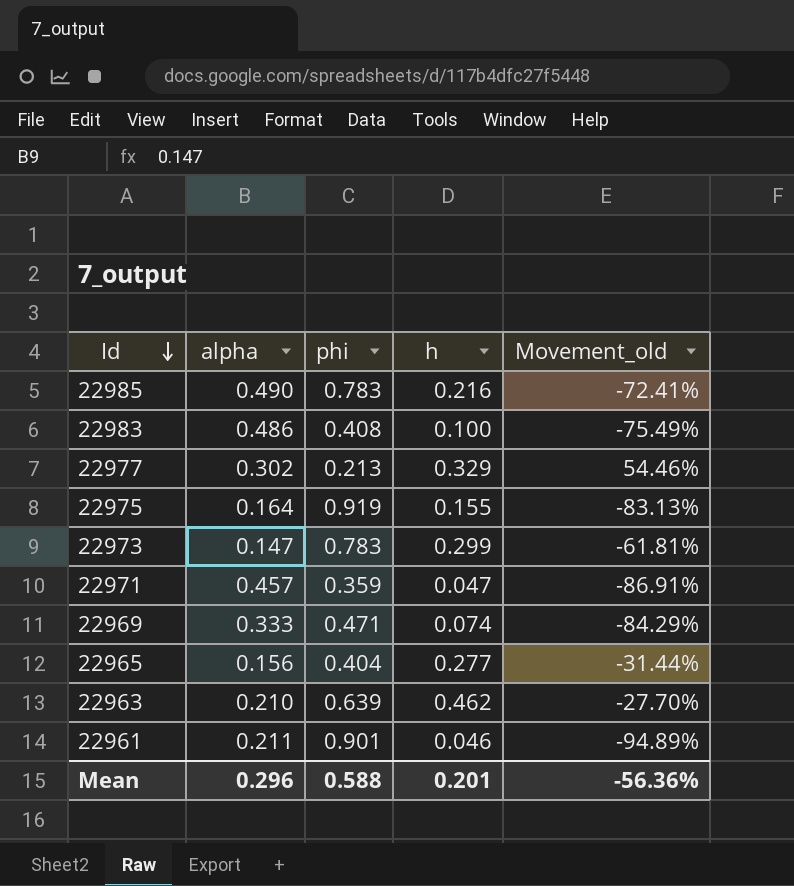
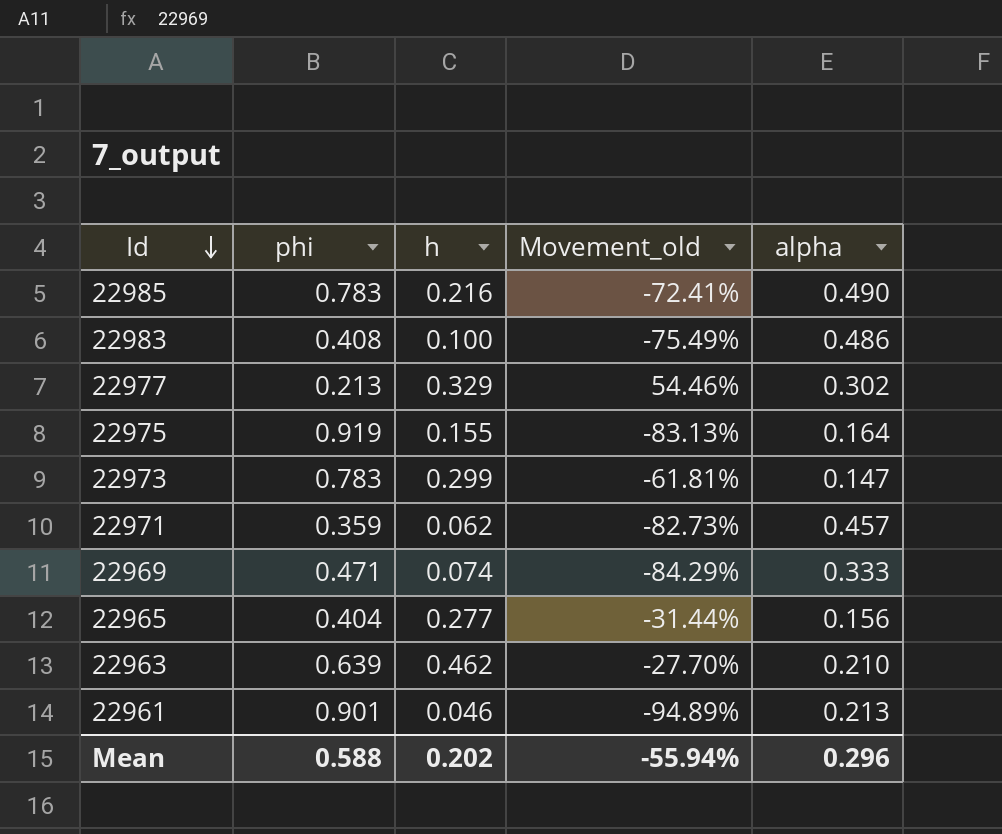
column alpha | position: 2 -> 5
22971 | h: 0.047 -> 0.062
22971 | Movement_old: -86.91% -> -82.73%
22961 | alpha: 0.211 -> 0.213
Mean | h: 0.201 -> 0.202
Mean | Movement_old: -56.36% -> -55.94%

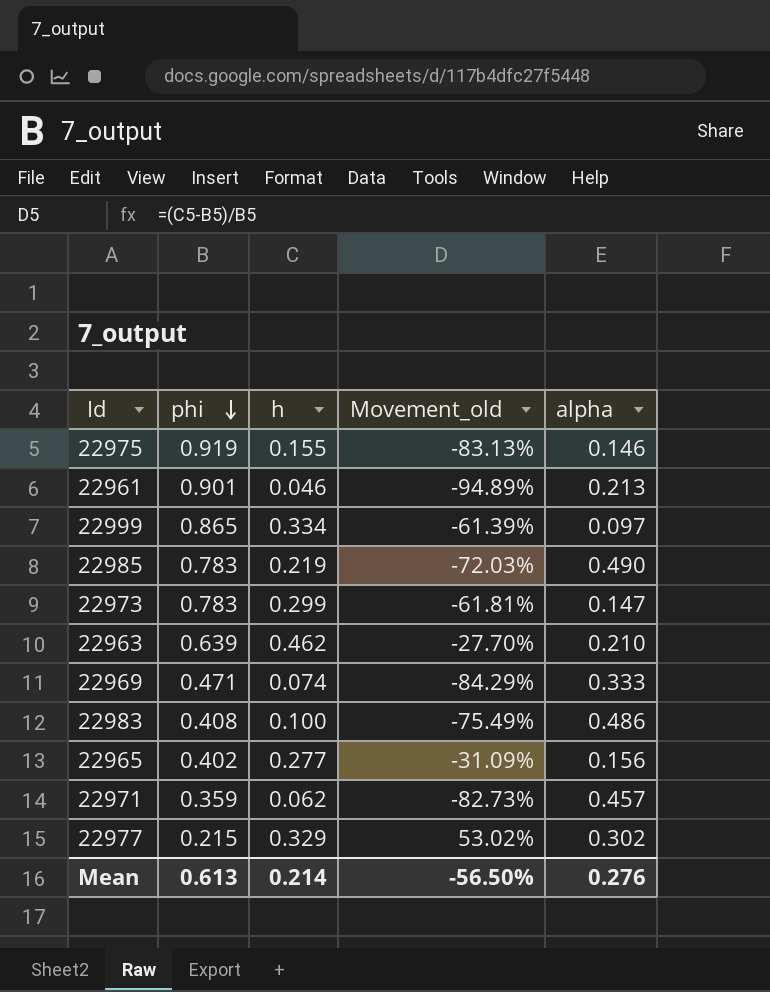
row order: Id descending -> phi descending
22975 | alpha: 0.164 -> 0.146
row 22999: none -> 0.865 | 0.334 | -61.39% | 0.097
22985 | h: 0.216 -> 0.219
22985 | Movement_old: -72.41% -> -72.03%
22965 | phi: 0.404 -> 0.402
22965 | Movement_old: -31.44% -> -31.09%
22977 | phi: 0.213 -> 0.215
22977 | Movement_old: 54.46% -> 53.02%
Mean | phi: 0.588 -> 0.613
Mean | h: 0.202 -> 0.214
Mean | Movement_old: -55.94% -> -56.50%
Mean | alpha: 0.296 -> 0.276

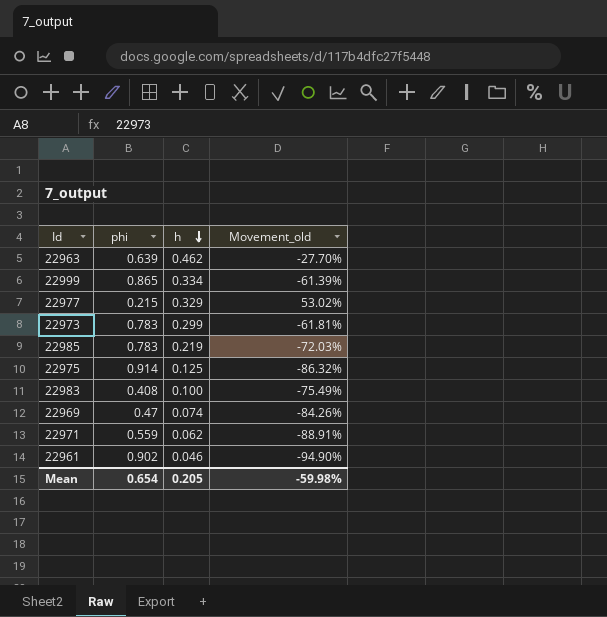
row order: phi descending -> h descending
column alpha | position: 5 -> none
row 22965: 0.402 | 0.277 | -31.09% | 0.156 -> none
22975 | phi: 0.919 -> 0.914
22975 | h: 0.155 -> 0.125
22975 | Movement_old: -83.13% -> -86.32%
22969 | phi: 0.471 -> 0.47
22969 | Movement_old: -84.29% -> -84.26%
22971 | phi: 0.359 -> 0.559
22971 | Movement_old: -82.73% -> -88.91%
22961 | phi: 0.901 -> 0.902
22961 | Movement_old: -94.89% -> -94.90%
Mean | phi: 0.613 -> 0.654
Mean | h: 0.214 -> 0.205
Mean | Movement_old: -56.50% -> -59.98%

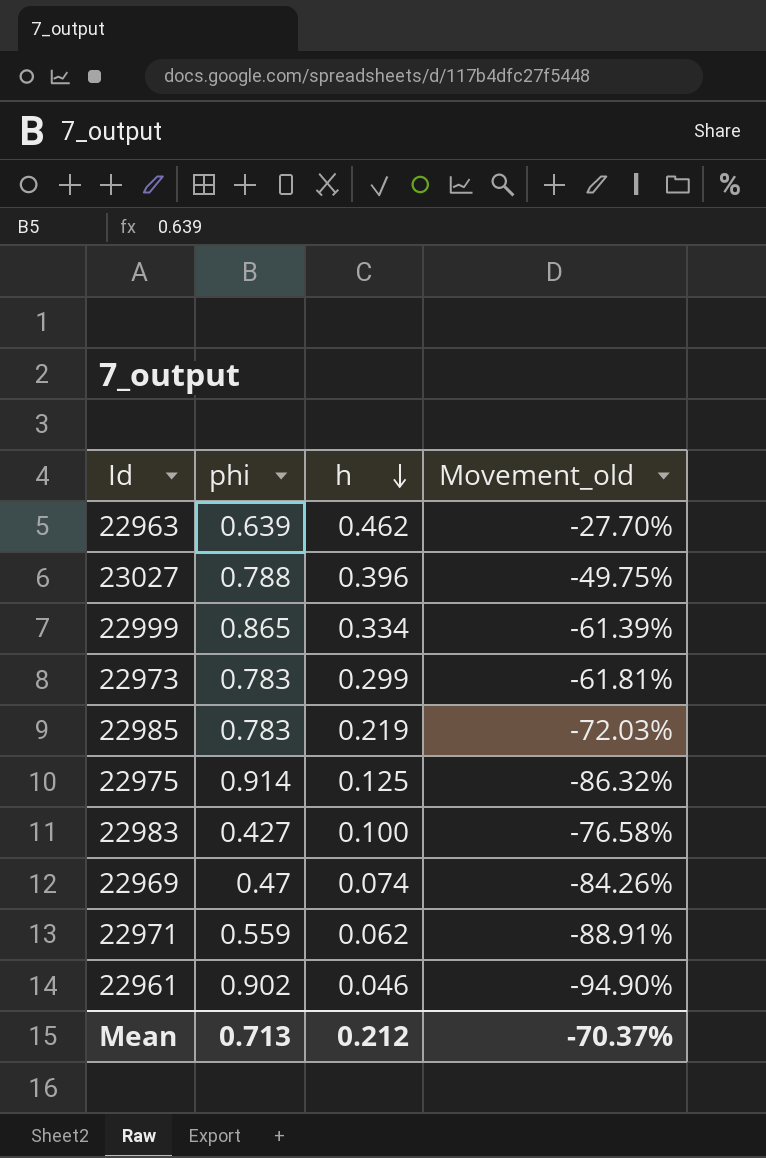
row 22977: 0.215 | 0.329 | 53.02% -> none
row 23027: none -> 0.788 | 0.396 | -49.75%
22983 | phi: 0.408 -> 0.427
22983 | Movement_old: -75.49% -> -76.58%
Mean | phi: 0.654 -> 0.713
Mean | h: 0.205 -> 0.212
Mean | Movement_old: -59.98% -> -70.37%

